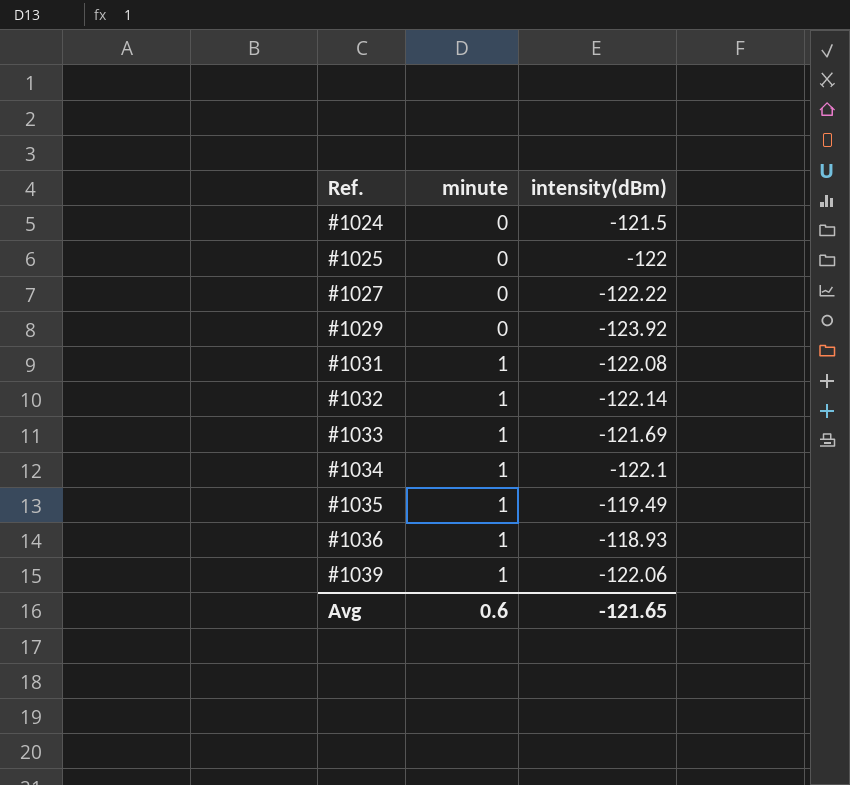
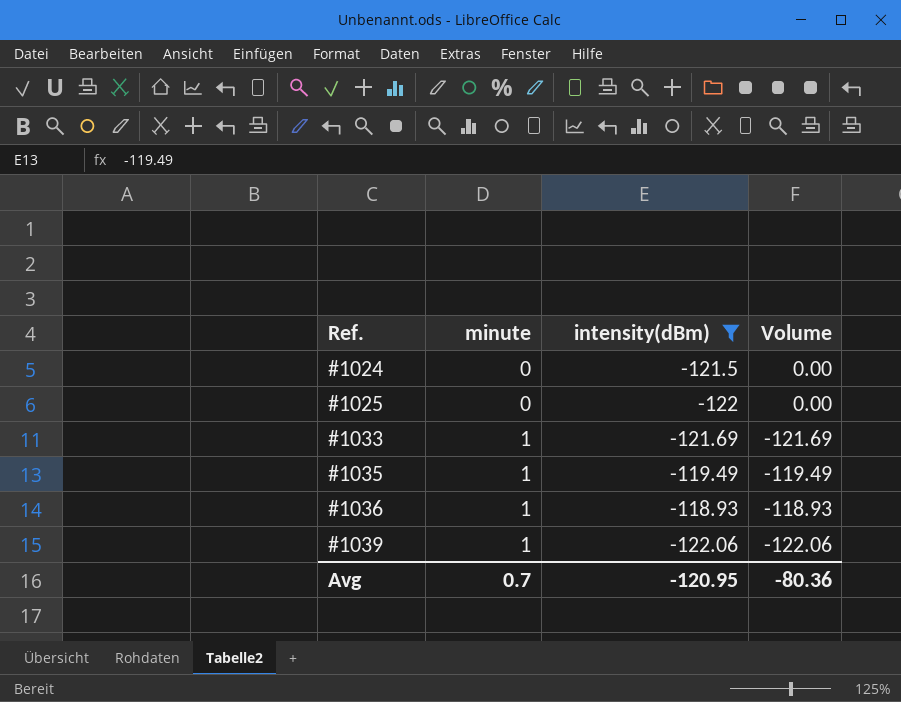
filter: none -> intensity(dBm) >= -122.06
column Volume | formula: none -> [minute] * [intensity(dBm)]
Avg | minute: 0.6 -> 0.7
Avg | intensity(dBm): -121.65 -> -120.95

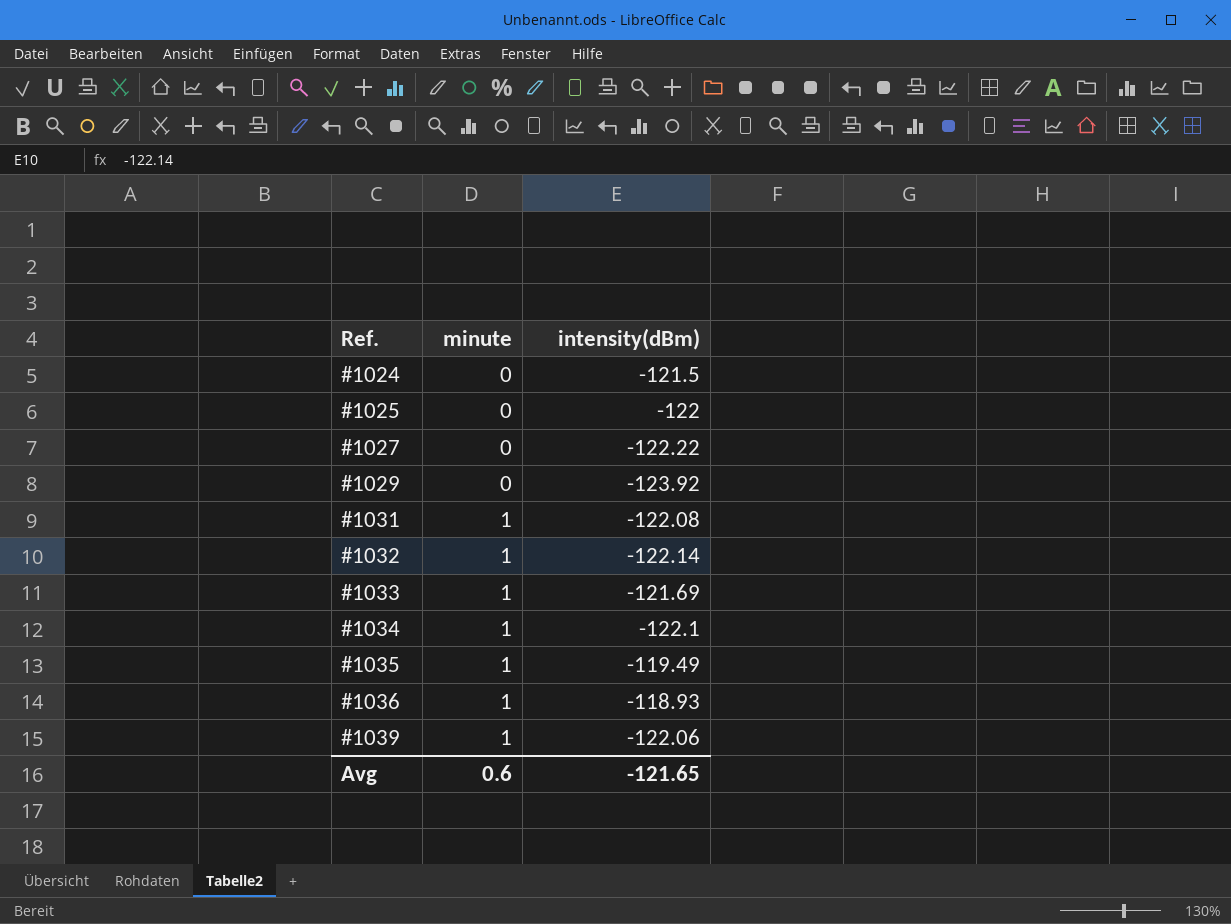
filter: intensity(dBm) >= -122.06 -> none
column Volume | formula: [minute] * [intensity(dBm)] -> none
Avg | minute: 0.7 -> 0.6
Avg | intensity(dBm): -120.95 -> -121.65

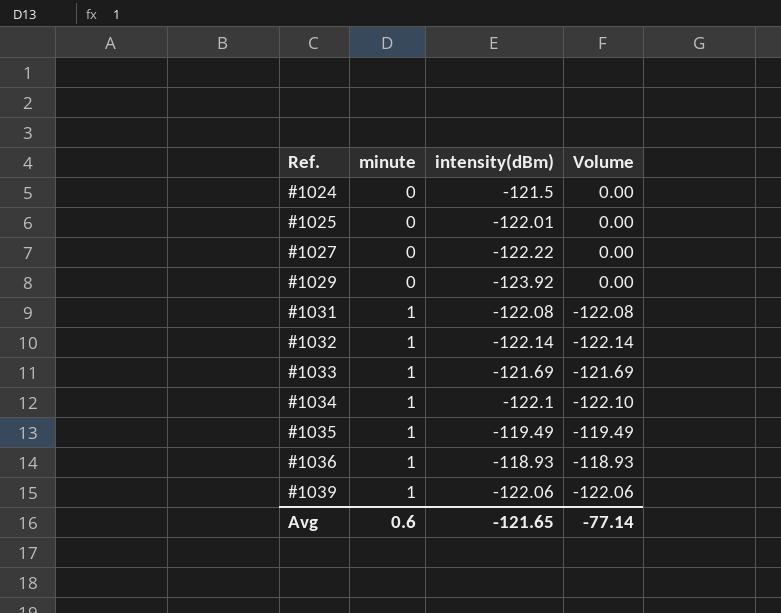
column Volume | formula: none -> [minute] * [intensity(dBm)]
#1025 | intensity(dBm): -122 -> -122.01

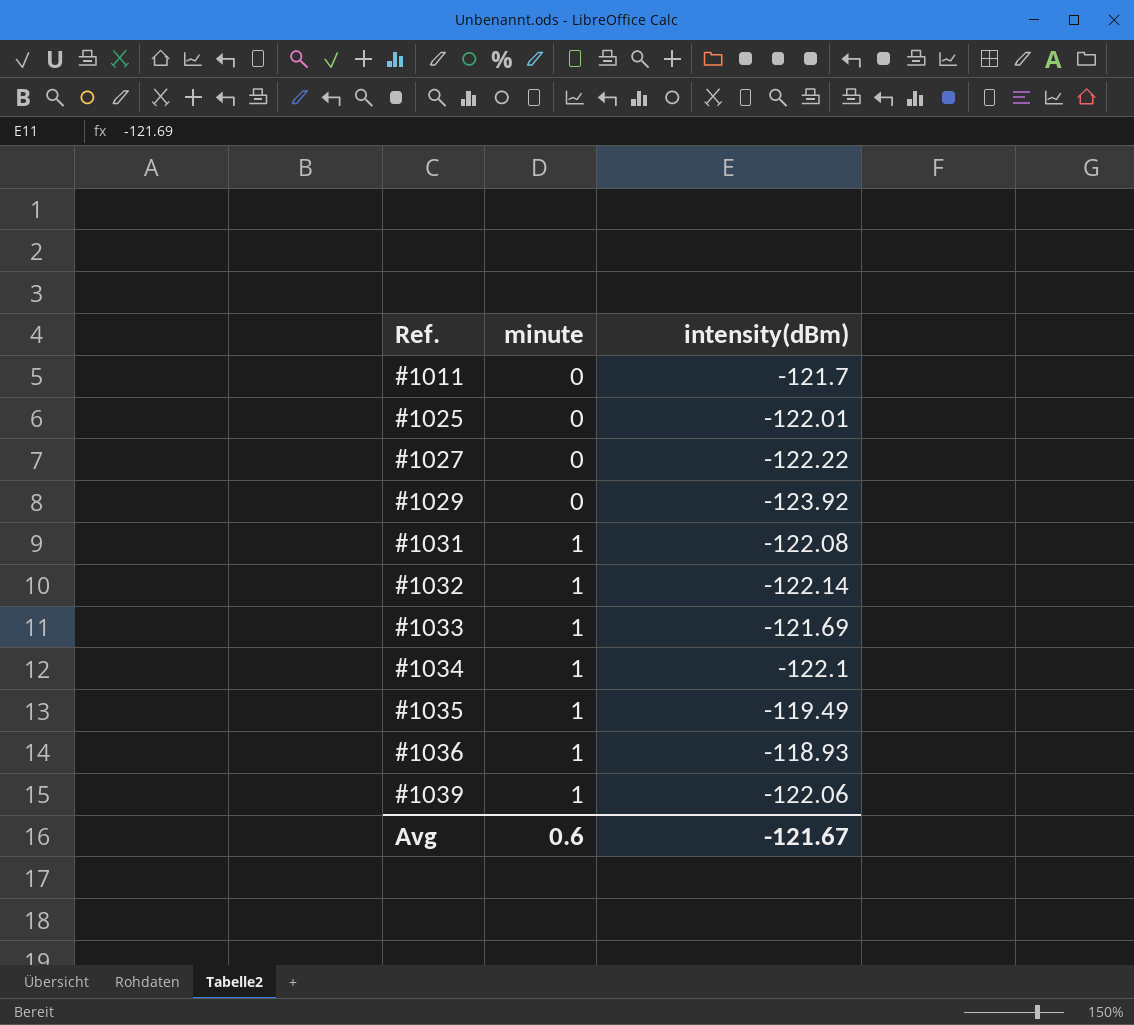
column Volume | formula: [minute] * [intensity(dBm)] -> none
row #1024: 0 | -121.5 | 0.00 -> none
row #1011: none -> 0 | -121.7
Avg | intensity(dBm): -121.65 -> -121.67

